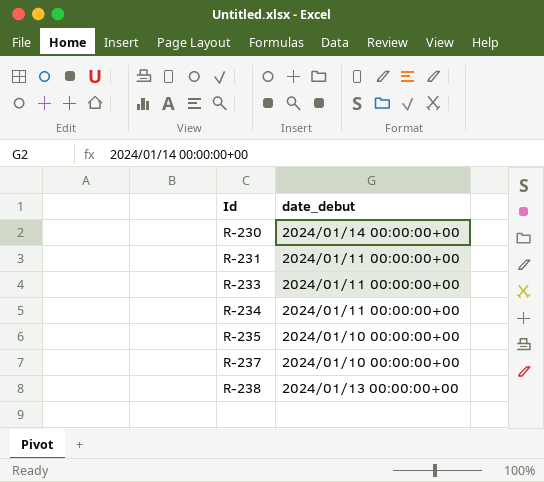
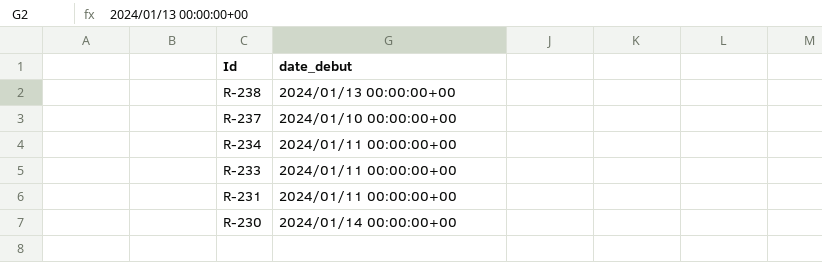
row order: Id ascending -> Id descending
row R-235: 2024/01/10 00:00:00+00 -> none

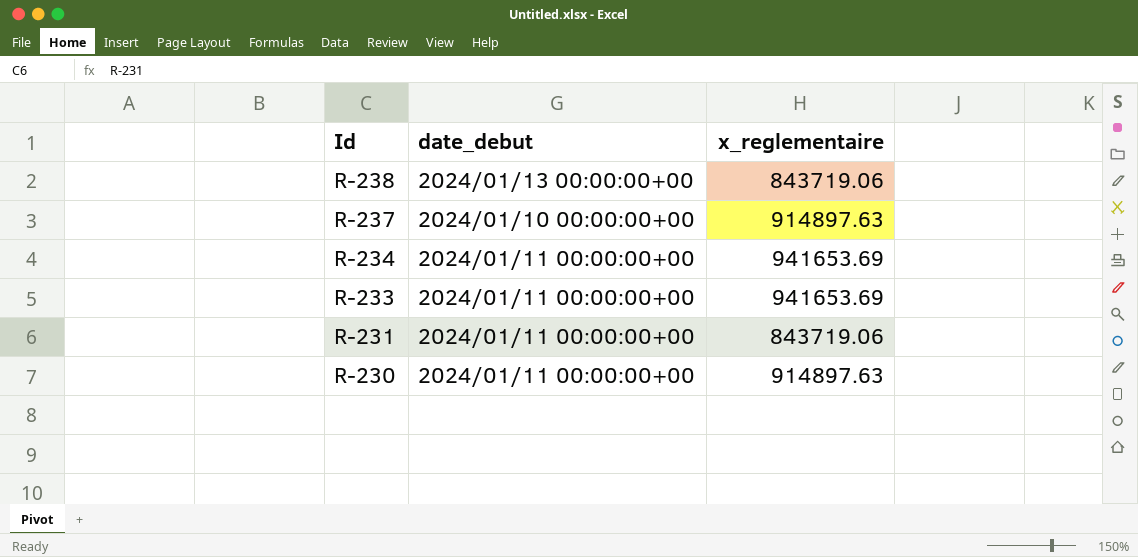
column x_reglementaire | position: none -> 3
R-230 | date_debut: 2024/01/14 00:00:00+00 -> 2024/01/11 00:00:00+00

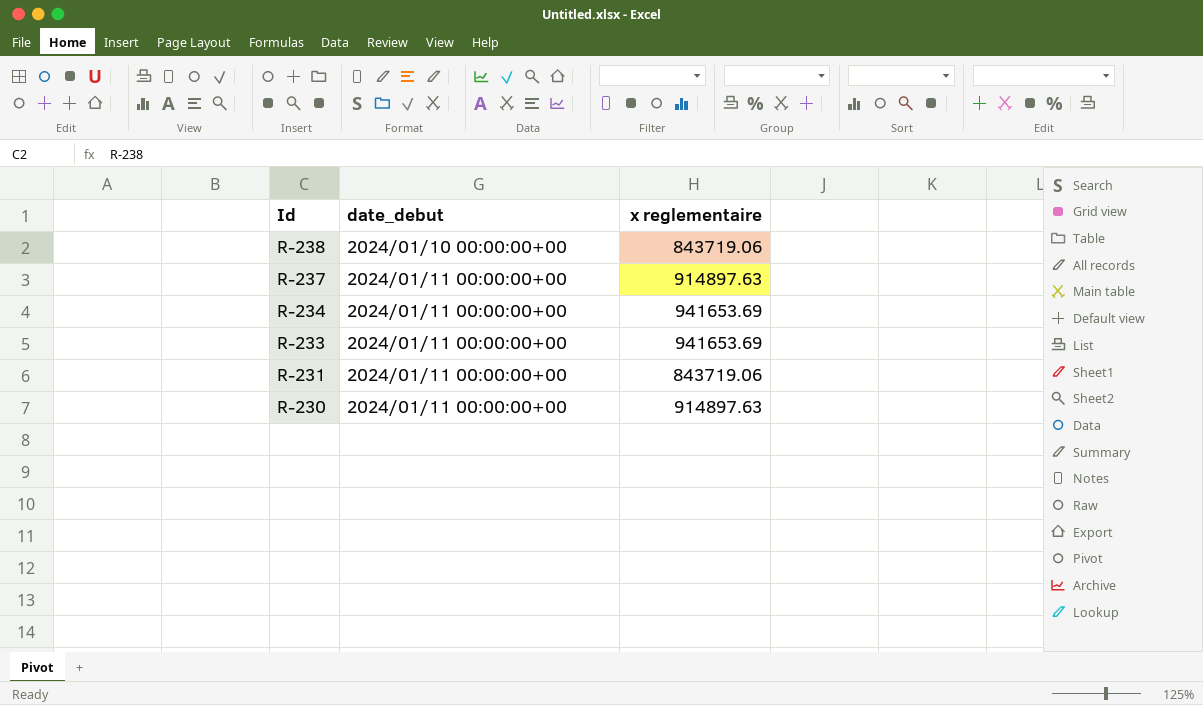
column name: x_reglementaire -> x reglementaire
R-238 | date_debut: 2024/01/13 00:00:00+00 -> 2024/01/10 00:00:00+00
R-237 | date_debut: 2024/01/10 00:00:00+00 -> 2024/01/11 00:00:00+00

